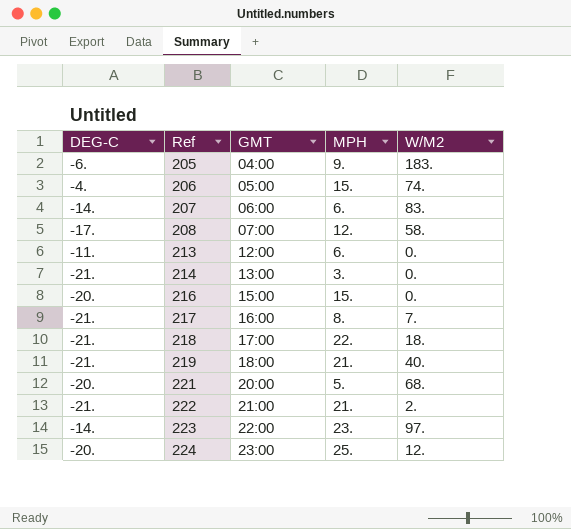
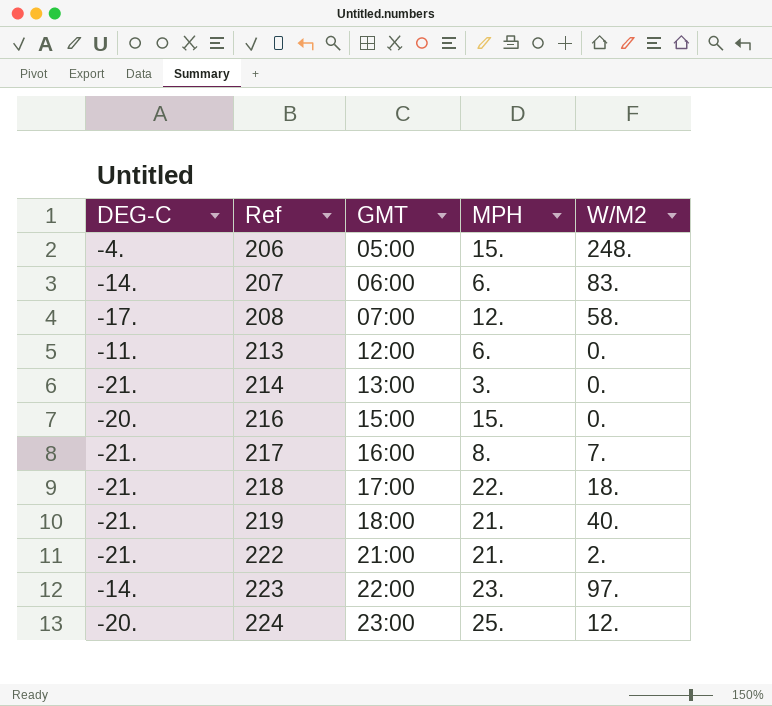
row 205: -6. | 04:00 | 9. | 183. -> none
row 221: -20. | 20:00 | 5. | 68. -> none
206 | W/M2: 74. -> 248.

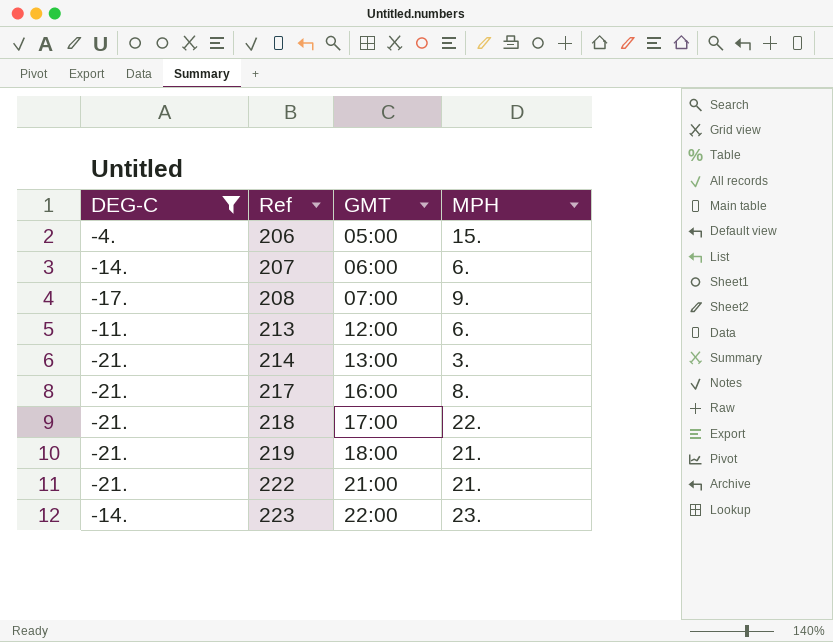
filter: none -> DEG-C != -20.
column W/M2 | position: 5 -> none
208 | MPH: 12. -> 9.

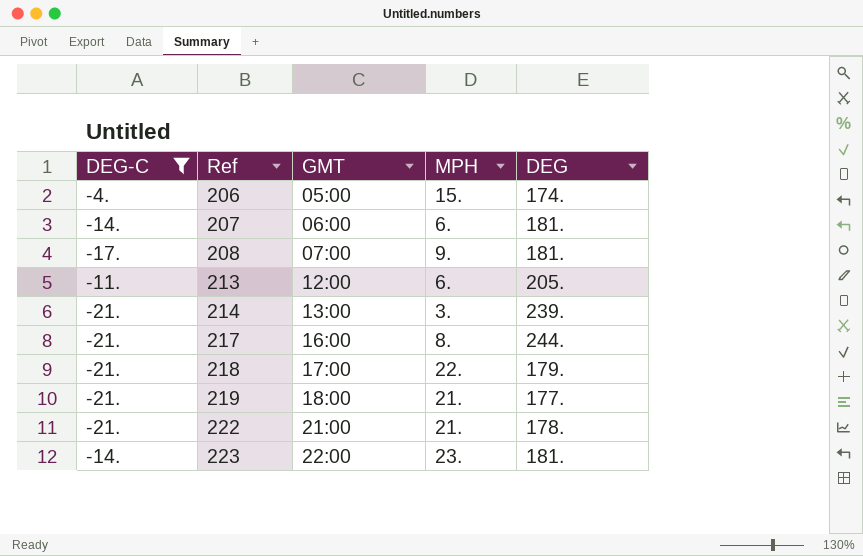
column DEG | position: none -> 5

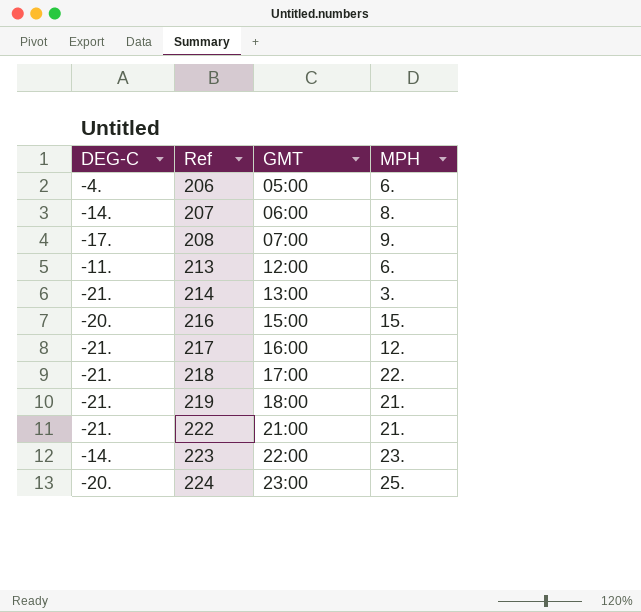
filter: DEG-C != -20. -> none
column DEG | position: 5 -> none
206 | MPH: 15. -> 6.
207 | MPH: 6. -> 8.
217 | MPH: 8. -> 12.

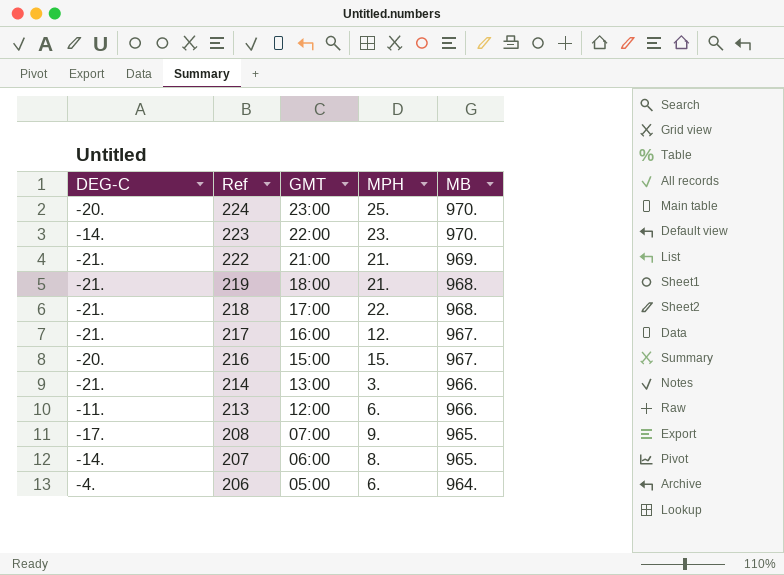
row order: Ref ascending -> Ref descending
column MB | position: none -> 5

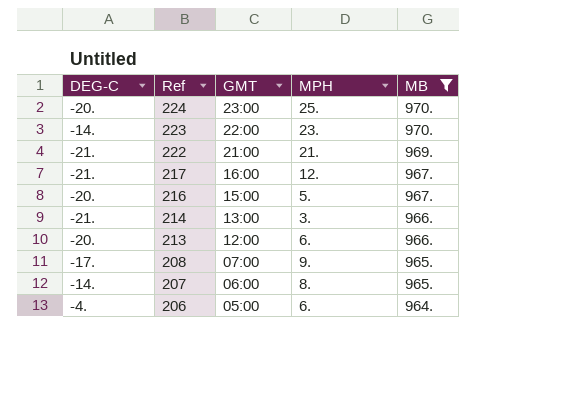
filter: none -> MB != 968.
216 | MPH: 15. -> 5.
213 | DEG-C: -11. -> -20.

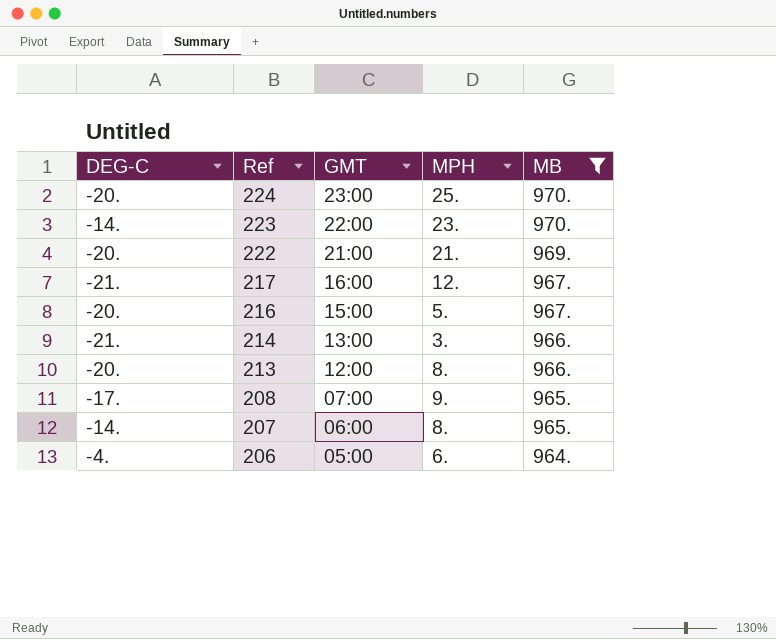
222 | DEG-C: -21. -> -20.
213 | MPH: 6. -> 8.

